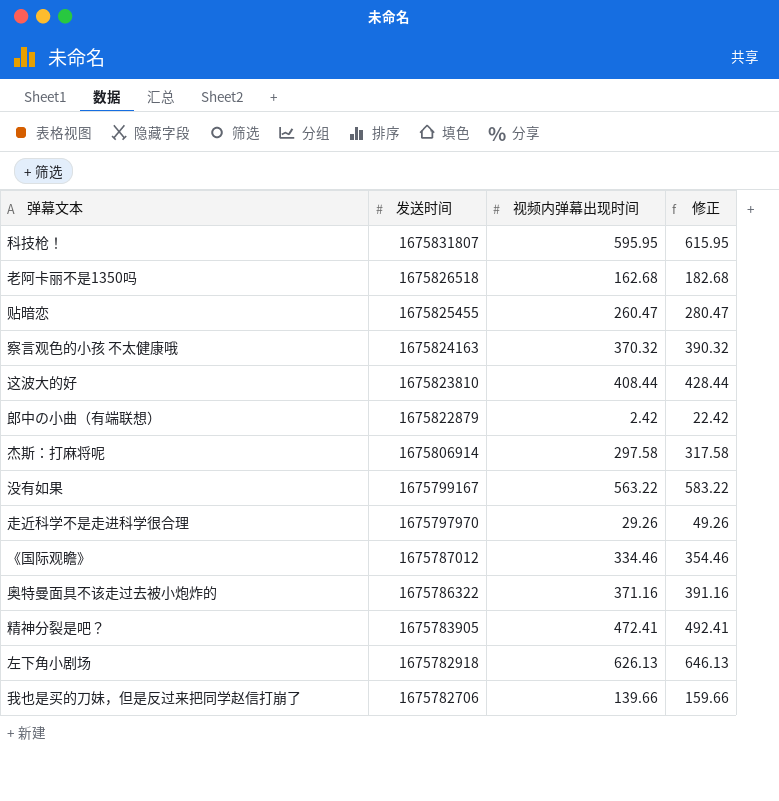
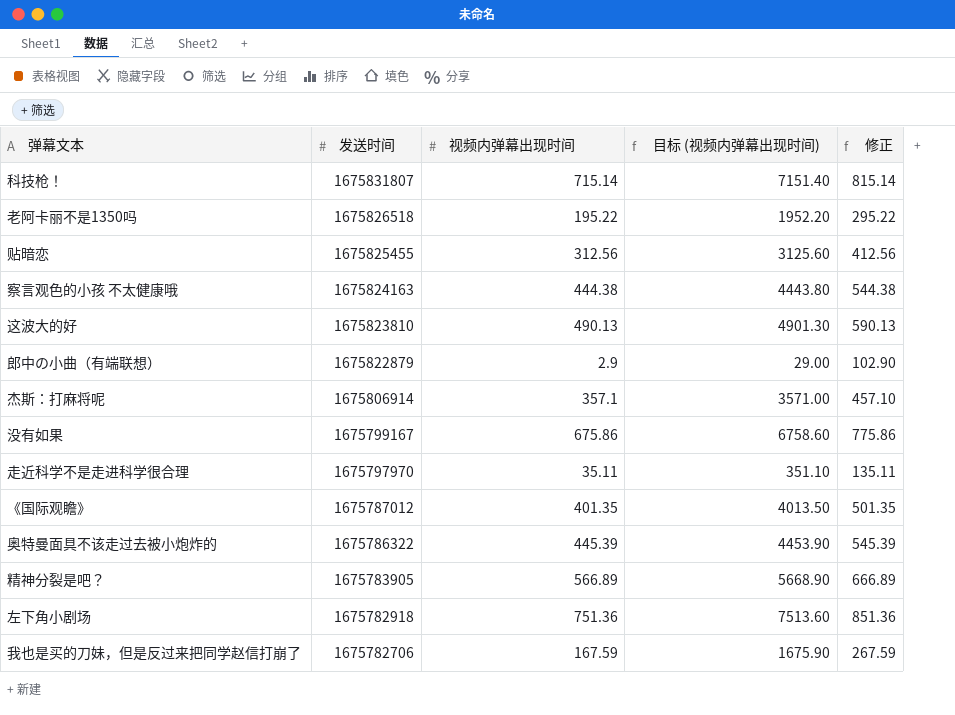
column 目标 (视频内弹幕出现时间) | formula: none -> [视频内弹幕出现时间] * 10
column 修正 | formula: [视频内弹幕出现时间] + 20 -> [视频内弹幕出现时间] + 100
科技枪！ | 视频内弹幕出现时间: 595.95 -> 715.14
老阿卡丽不是1350吗 | 视频内弹幕出现时间: 162.68 -> 195.22
贴暗恋 | 视频内弹幕出现时间: 260.47 -> 312.56
察言观色的小孩 不太健康哦 | 视频内弹幕出现时间: 370.32 -> 444.38
这波大的好 | 视频内弹幕出现时间: 408.44 -> 490.13
郎中の小曲（有端联想） | 视频内弹幕出现时间: 2.42 -> 2.9
杰斯：打麻将呢 | 视频内弹幕出现时间: 297.58 -> 357.1
没有如果 | 视频内弹幕出现时间: 563.22 -> 675.86
走近科学不是走进科学很合理 | 视频内弹幕出现时间: 29.26 -> 35.11
《国际观瞻》 | 视频内弹幕出现时间: 334.46 -> 401.35
奥特曼面具不该走过去被小炮炸的 | 视频内弹幕出现时间: 371.16 -> 445.39
精神分裂是吧？ | 视频内弹幕出现时间: 472.41 -> 566.89
左下角小剧场 | 视频内弹幕出现时间: 626.13 -> 751.36
我也是买的刀妹，但是反过来把同学赵信打崩了 | 视频内弹幕出现时间: 139.66 -> 167.59

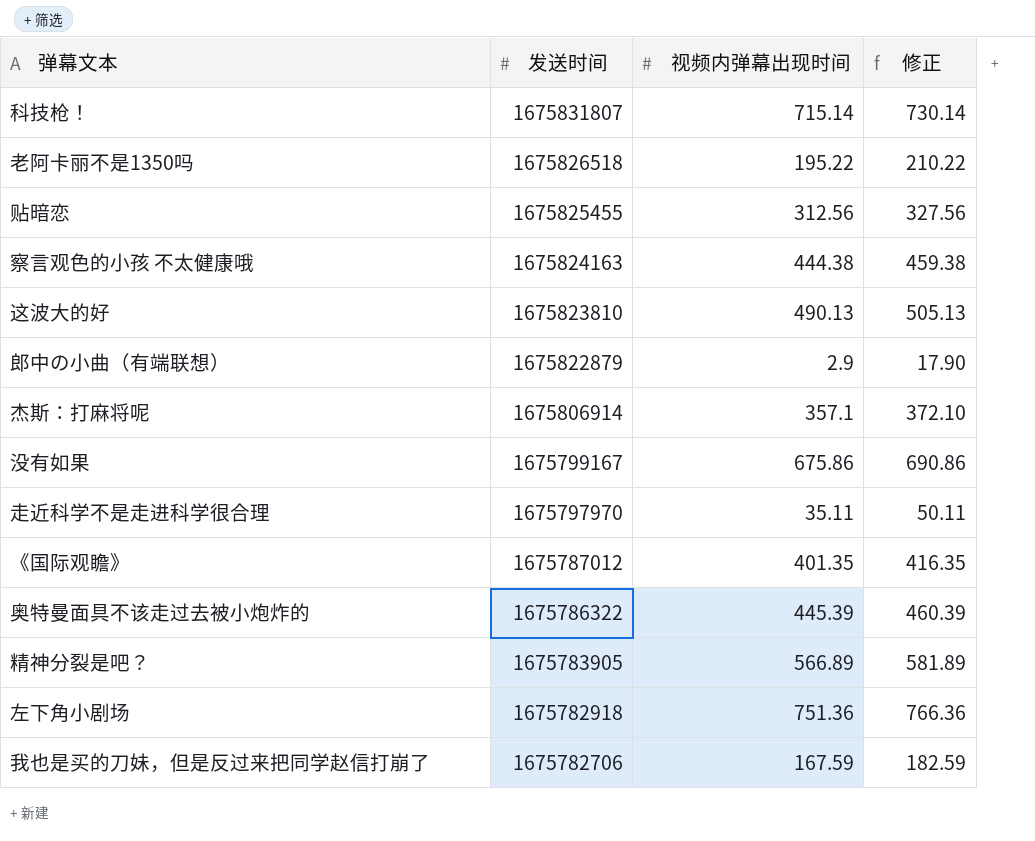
column 目标 (视频内弹幕出现时间) | formula: [视频内弹幕出现时间] * 10 -> none
column 修正 | formula: [视频内弹幕出现时间] + 100 -> [视频内弹幕出现时间] + 15

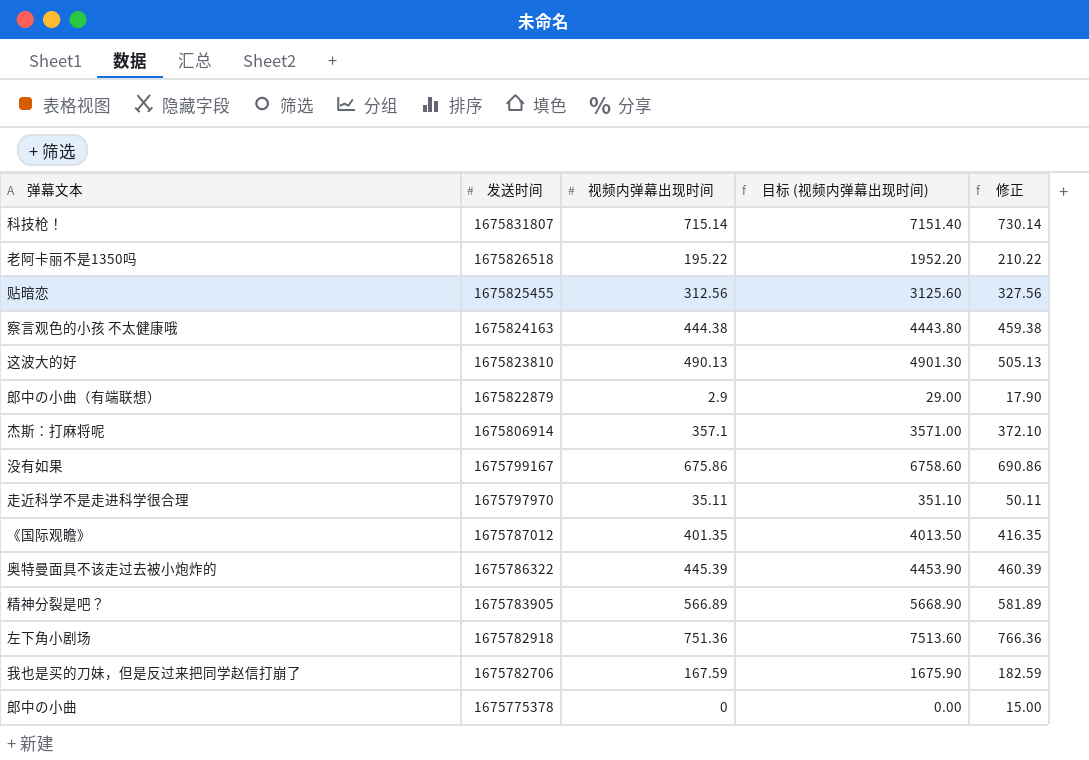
column 目标 (视频内弹幕出现时间) | formula: none -> [视频内弹幕出现时间] * 10
row 郎中の小曲: none -> 1675775378 | 0 | 0.00 | 15.00

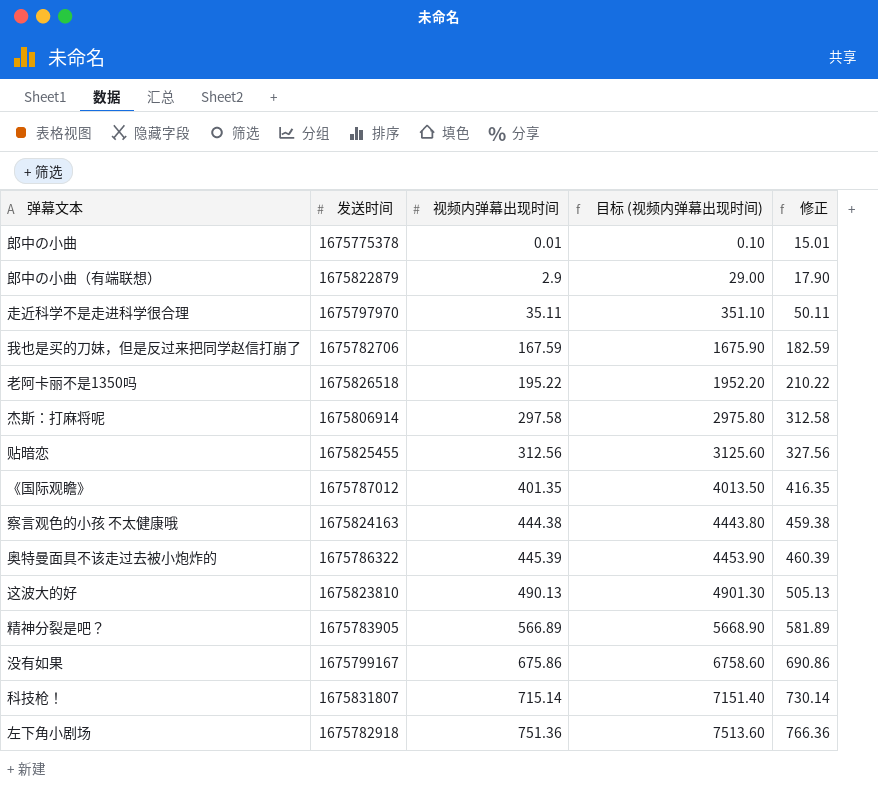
row order: 发送时间 descending -> 视频内弹幕出现时间 ascending
郎中の小曲 | 视频内弹幕出现时间: 0 -> 0.01
郎中の小曲 | 目标 (视频内弹幕出现时间): 0.00 -> 0.10
郎中の小曲 | 修正: 15.00 -> 15.01
杰斯：打麻将呢 | 视频内弹幕出现时间: 357.1 -> 297.58
杰斯：打麻将呢 | 目标 (视频内弹幕出现时间): 3571.00 -> 2975.80
杰斯：打麻将呢 | 修正: 372.10 -> 312.58

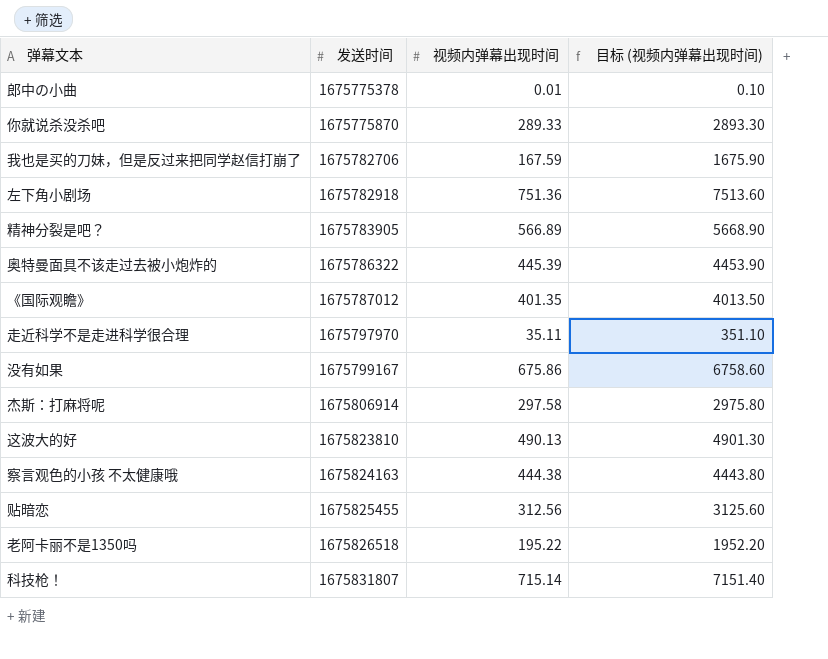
row order: 视频内弹幕出现时间 ascending -> 发送时间 ascending
column 修正 | formula: [视频内弹幕出现时间] + 15 -> none
row 郎中の小曲（有端联想）: 1675822879 | 2.9 | 29.00 | 17.90 -> none
row 你就说杀没杀吧: none -> 1675775870 | 289.33 | 2893.30

